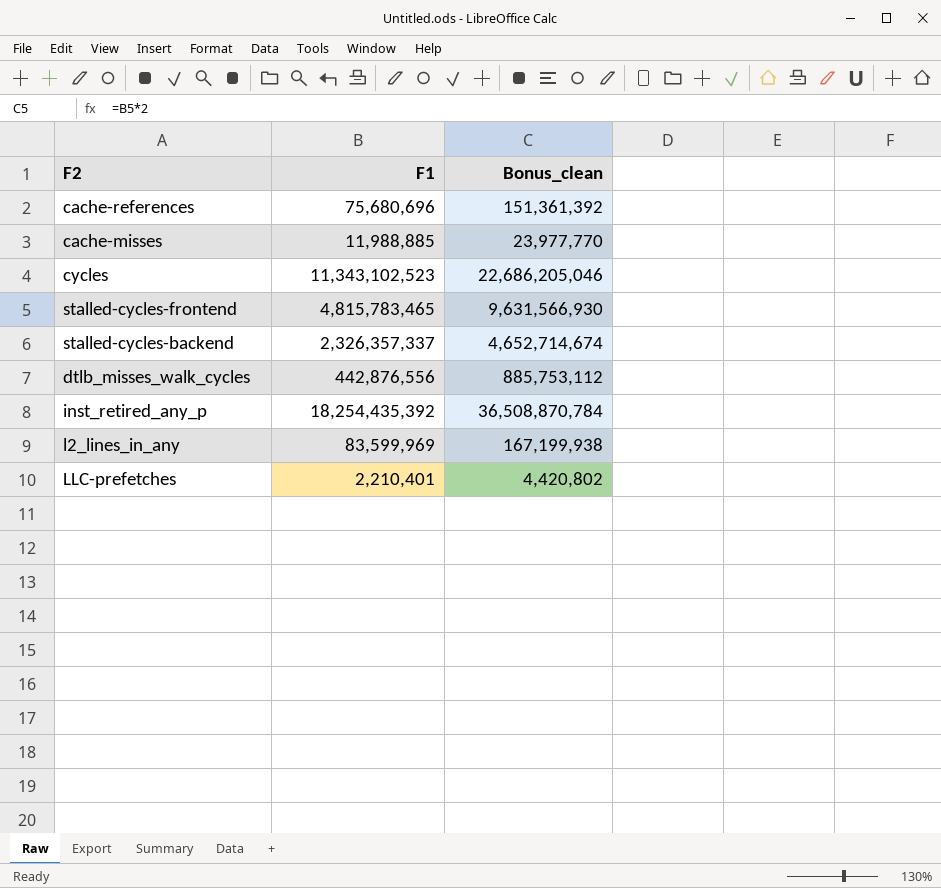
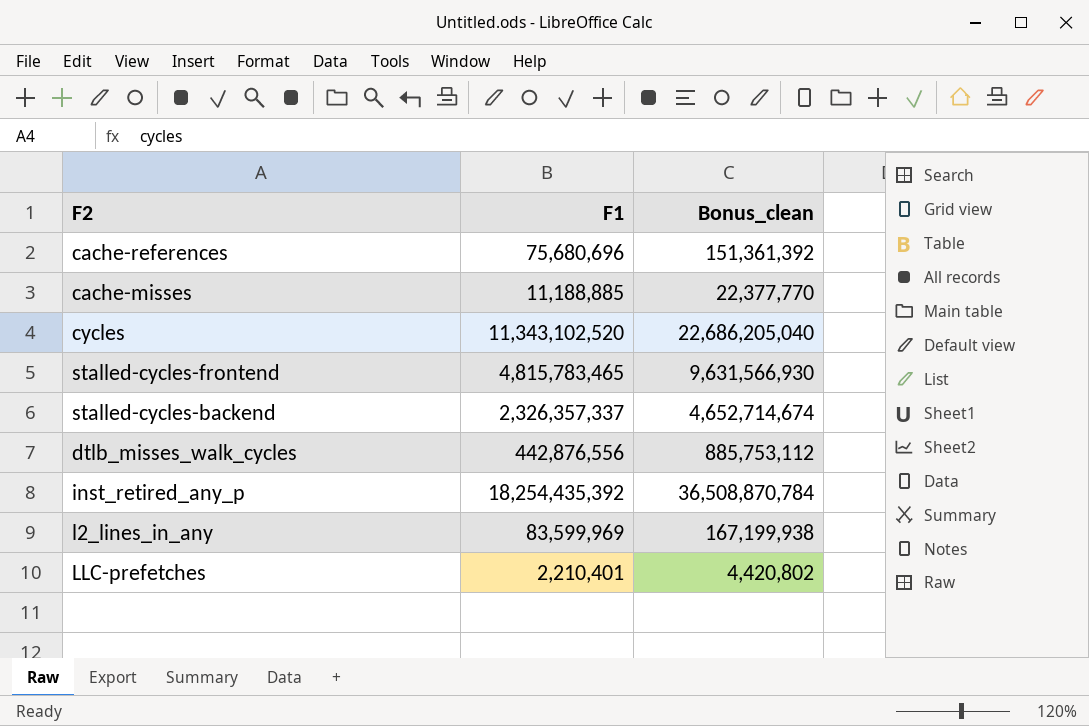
cache-misses | F1: 11,988,885 -> 11,188,885
cache-misses | Bonus_clean: 23,977,770 -> 22,377,770
cycles | F1: 11,343,102,523 -> 11,343,102,520
cycles | Bonus_clean: 22,686,205,046 -> 22,686,205,040

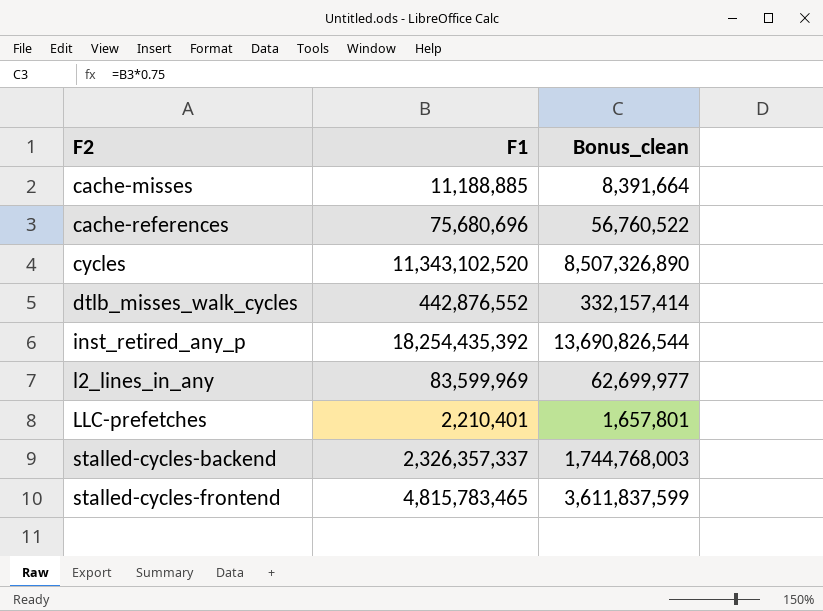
row order: none -> F2 ascending
column Bonus_clean | formula: [F1] * 2 -> [F1] * 0.75
dtlb_misses_walk_cycles | F1: 442,876,556 -> 442,876,552

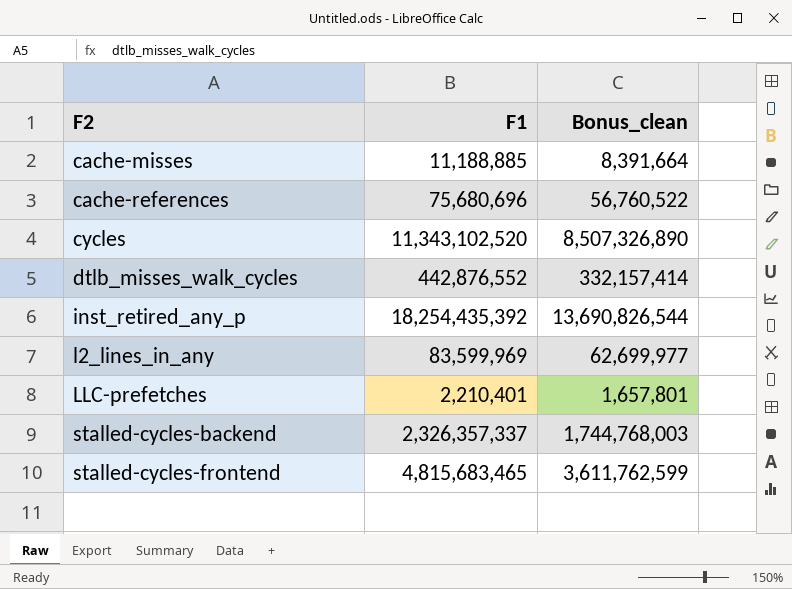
stalled-cycles-frontend | F1: 4,815,783,465 -> 4,815,683,465
stalled-cycles-frontend | Bonus_clean: 3,611,837,599 -> 3,611,762,599

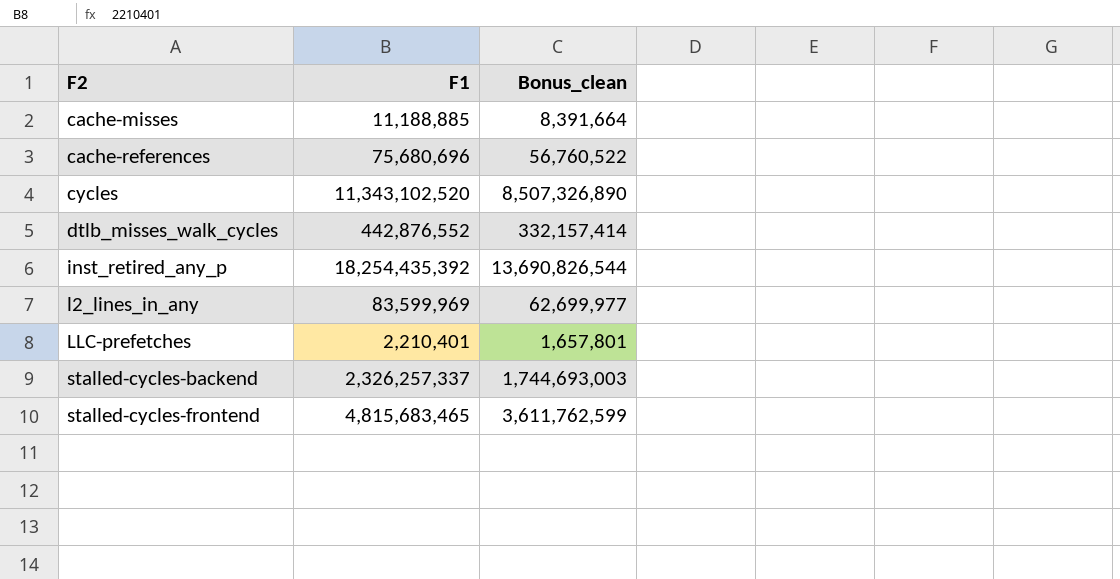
stalled-cycles-backend | F1: 2,326,357,337 -> 2,326,257,337
stalled-cycles-backend | Bonus_clean: 1,744,768,003 -> 1,744,693,003

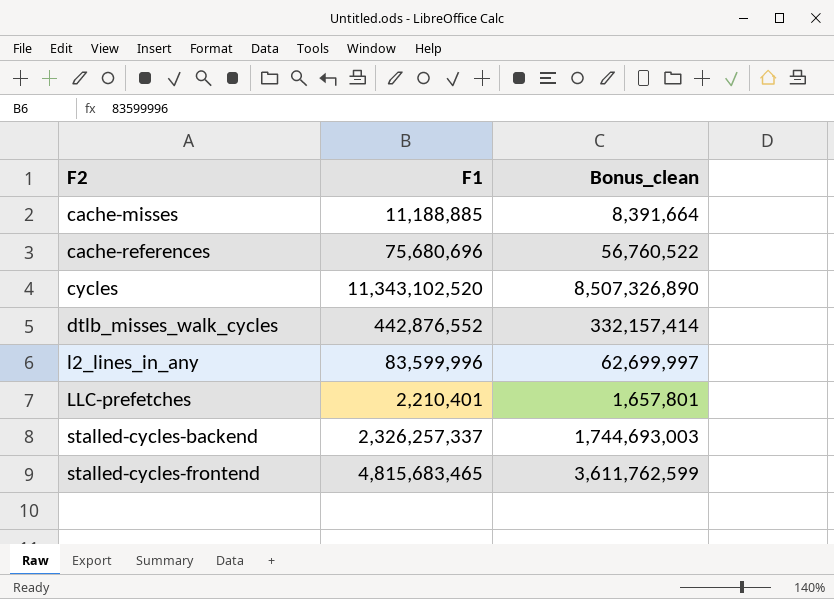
row inst_retired_any_p: 18,254,435,392 | 13,690,826,544 -> none
l2_lines_in_any | F1: 83,599,969 -> 83,599,996
l2_lines_in_any | Bonus_clean: 62,699,977 -> 62,699,997

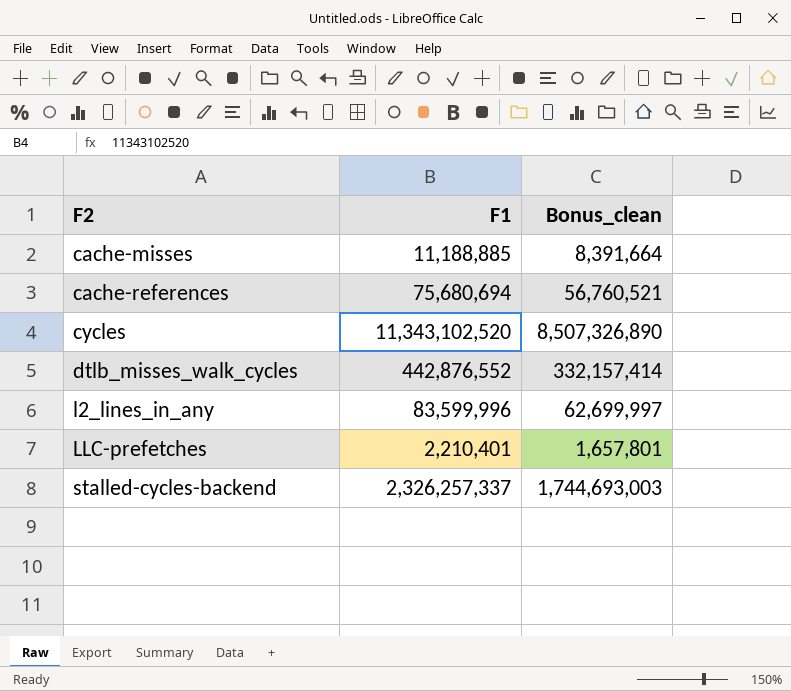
row stalled-cycles-frontend: 4,815,683,465 | 3,611,762,599 -> none
cache-references | F1: 75,680,696 -> 75,680,694
cache-references | Bonus_clean: 56,760,522 -> 56,760,521

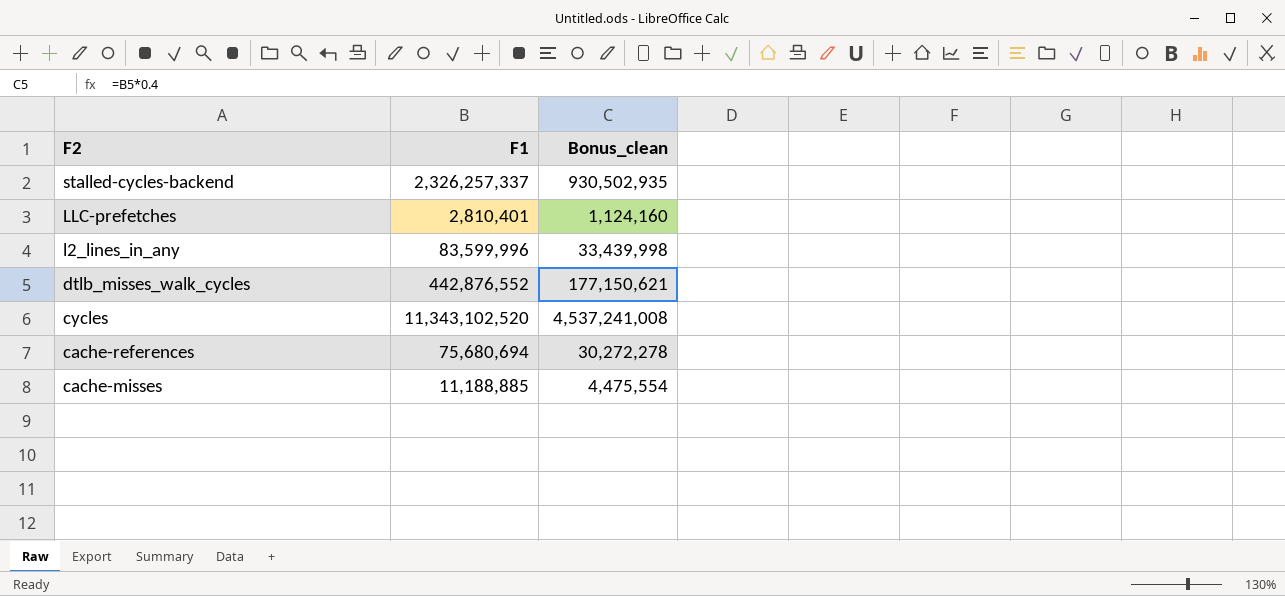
row order: F2 ascending -> F2 descending
column Bonus_clean | formula: [F1] * 0.75 -> [F1] * 0.4
LLC-prefetches | F1: 2,210,401 -> 2,810,401

